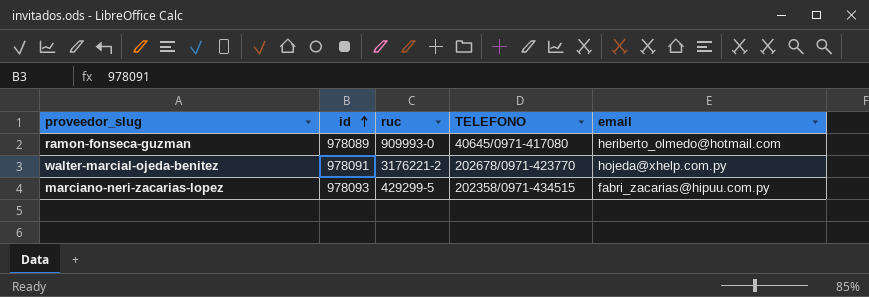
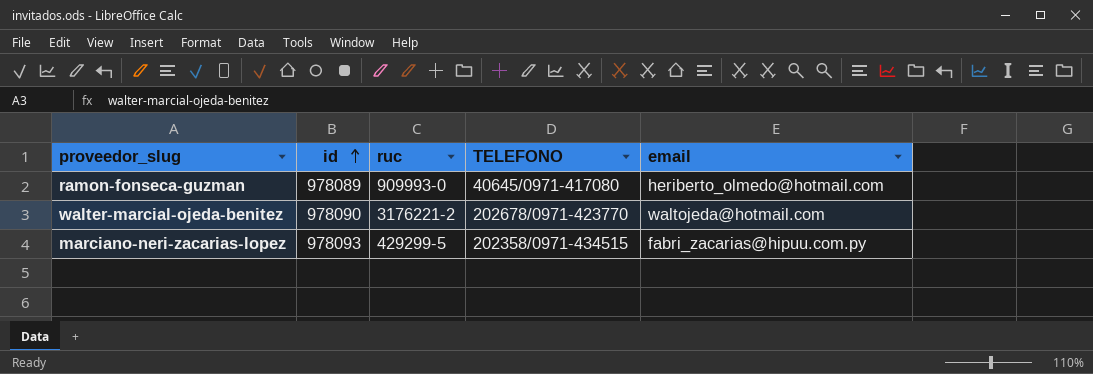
walter-marcial-ojeda-benitez | id: 978091 -> 978090
walter-marcial-ojeda-benitez | email: hojeda@xhelp.com.py -> waltojeda@hotmail.com

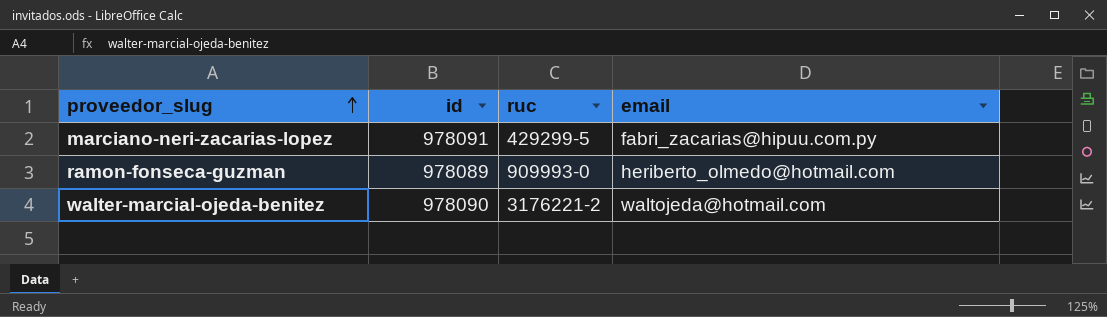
row order: id ascending -> proveedor_slug ascending
column TELEFONO | position: 4 -> none
marciano-neri-zacarias-lopez | id: 978093 -> 978091

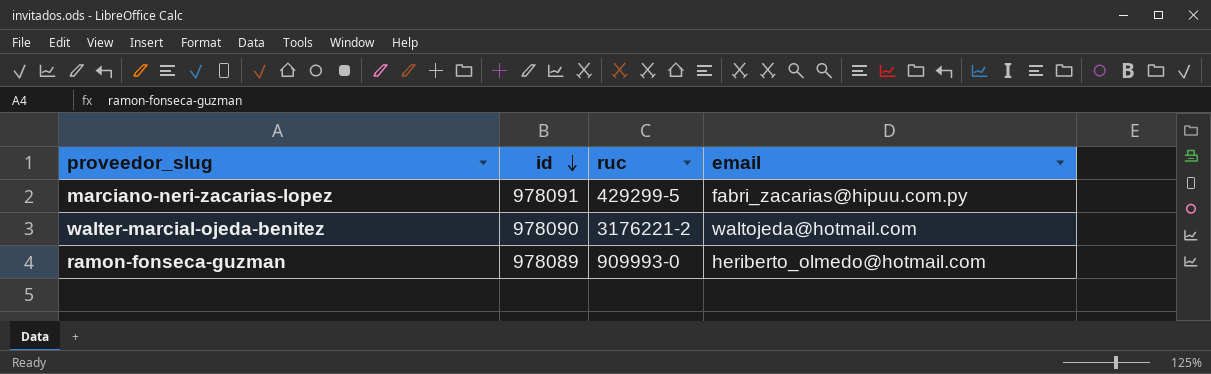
row order: proveedor_slug ascending -> id descending

